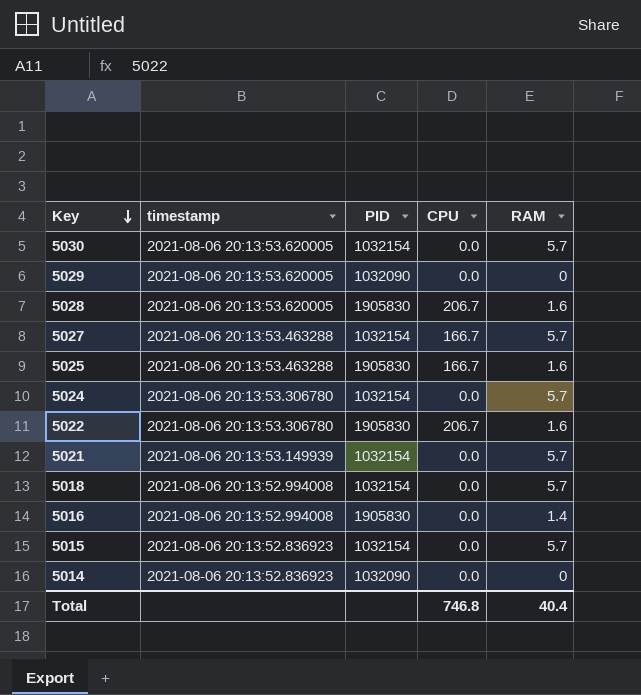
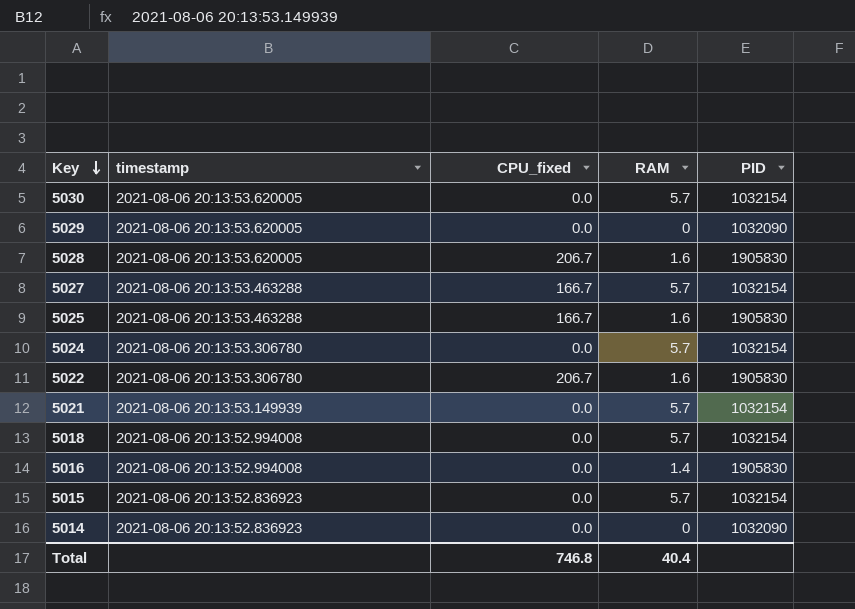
column name: CPU -> CPU_fixed
column PID | position: 3 -> 5

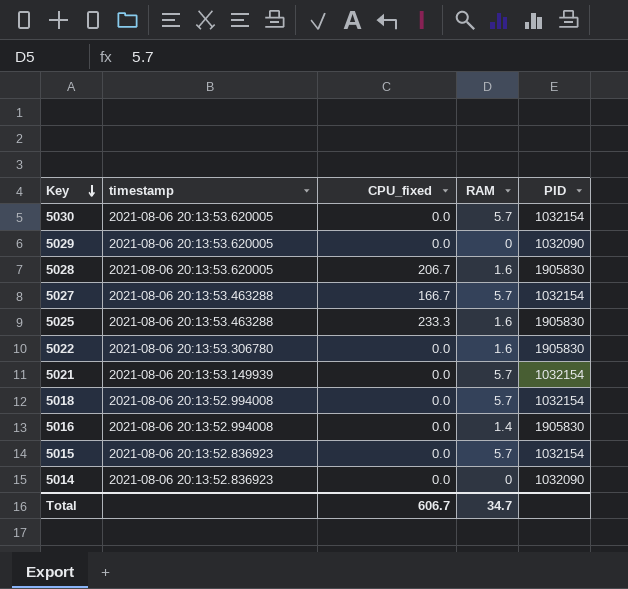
row 5024: 2021-08-06 20:13:53.306780 | 0.0 | 5.7 | 1032154 -> none
5025 | CPU_fixed: 166.7 -> 233.3
5022 | CPU_fixed: 206.7 -> 0.0
Total | CPU_fixed: 746.8 -> 606.7
Total | RAM: 40.4 -> 34.7

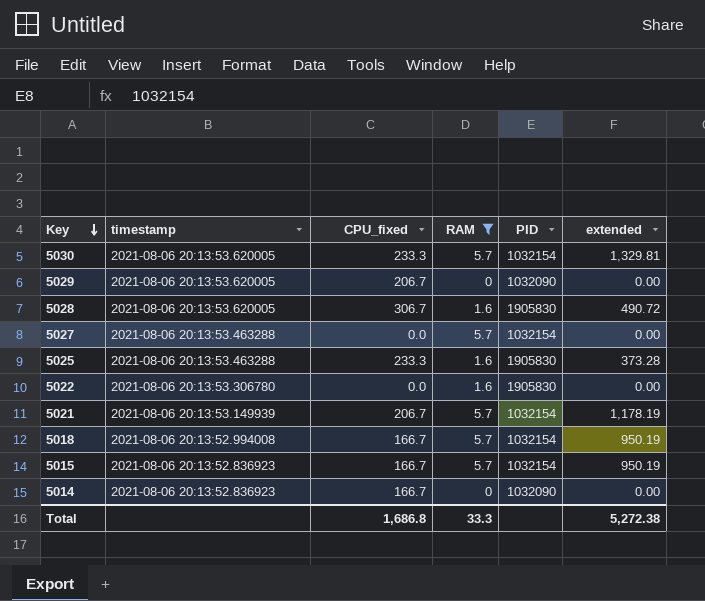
filter: none -> RAM != 1.4
column extended | formula: none -> [CPU_fixed] * [RAM]
5030 | CPU_fixed: 0.0 -> 233.3
5029 | CPU_fixed: 0.0 -> 206.7
5028 | CPU_fixed: 206.7 -> 306.7
5027 | CPU_fixed: 166.7 -> 0.0
5021 | CPU_fixed: 0.0 -> 206.7
5018 | CPU_fixed: 0.0 -> 166.7
5015 | CPU_fixed: 0.0 -> 166.7
5014 | CPU_fixed: 0.0 -> 166.7
Total | CPU_fixed: 606.7 -> 1,686.8
Total | RAM: 34.7 -> 33.3

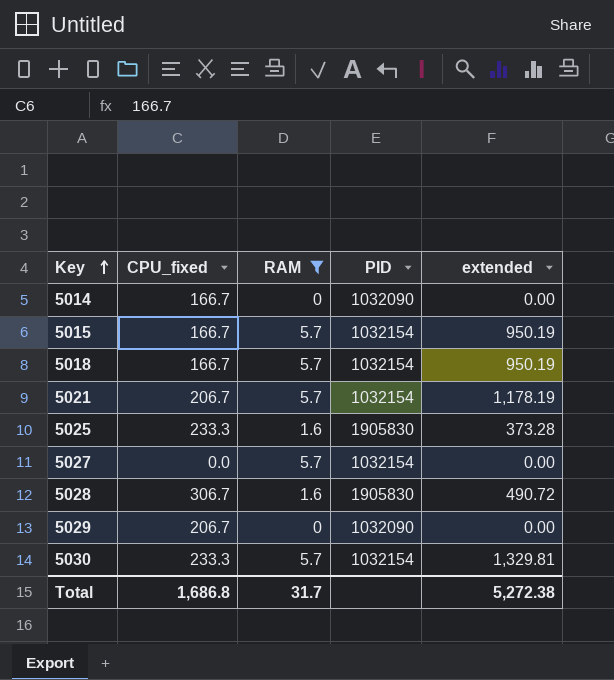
row order: Key descending -> Key ascending
column timestamp | position: 2 -> none
row 5022: 2021-08-06 20:13:53.306780 | 0.0 | 1.6 | 1905830 | 0.00 -> none
Total | RAM: 33.3 -> 31.7

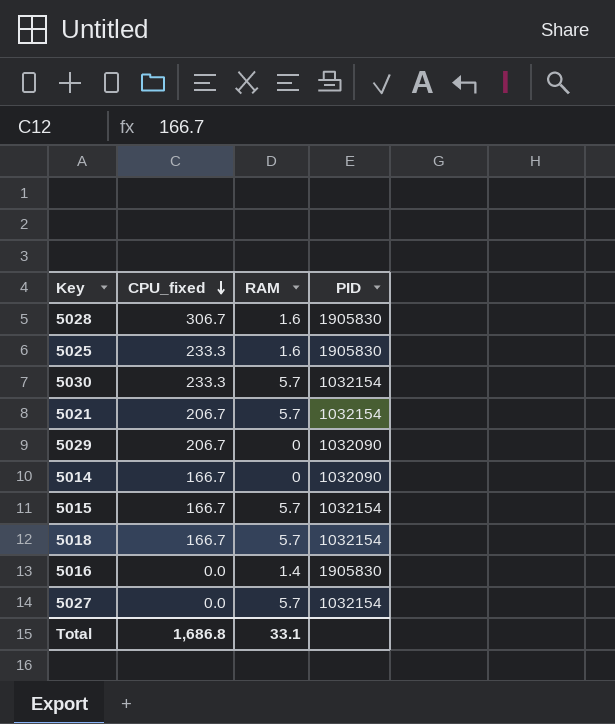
filter: RAM != 1.4 -> none
row order: Key ascending -> CPU_fixed descending
column extended | formula: [CPU_fixed] * [RAM] -> none
Total | RAM: 31.7 -> 33.1

